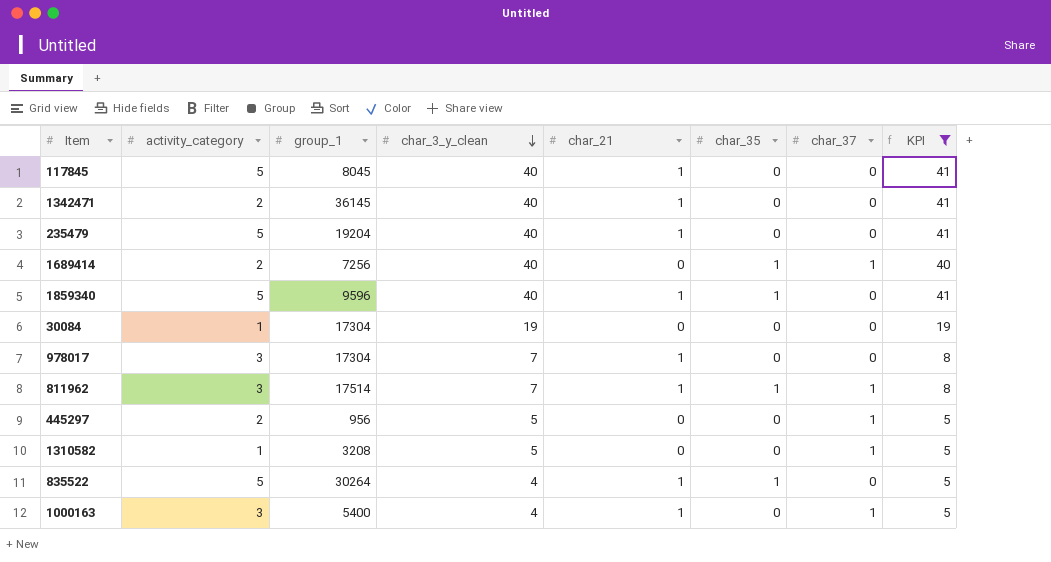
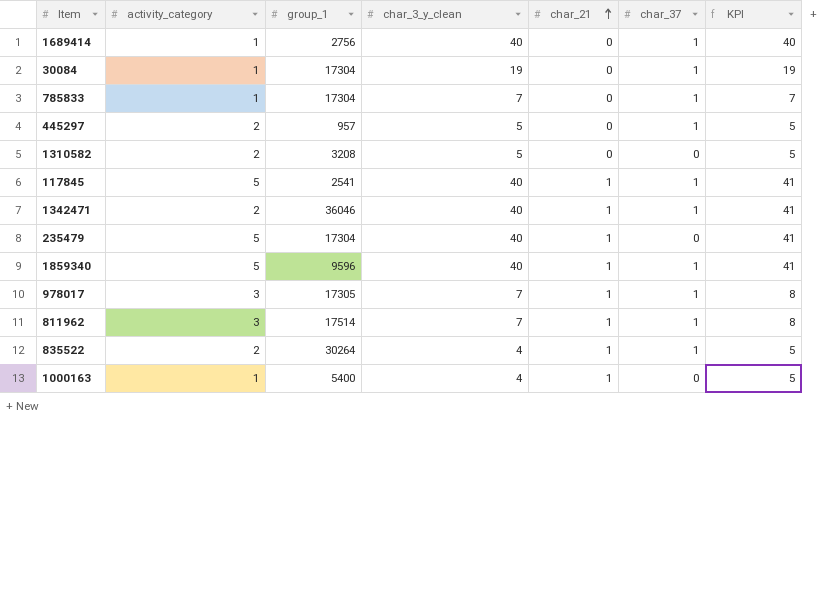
filter: KPI != 7 -> none
row order: char_3_y_clean descending -> char_21 ascending
column char_35 | position: 6 -> none
1689414 | activity_category: 2 -> 1
1689414 | group_1: 7256 -> 2756
30084 | char_37: 0 -> 1
445297 | group_1: 956 -> 957
1310582 | activity_category: 1 -> 2
1310582 | char_37: 1 -> 0
117845 | group_1: 8045 -> 2541
117845 | char_37: 0 -> 1
1342471 | group_1: 36145 -> 36046
1342471 | char_37: 0 -> 1
235479 | group_1: 19204 -> 17304
1859340 | char_37: 0 -> 1
978017 | group_1: 17304 -> 17305
978017 | char_37: 0 -> 1
835522 | activity_category: 5 -> 2
835522 | char_37: 0 -> 1
1000163 | activity_category: 3 -> 1
1000163 | char_37: 1 -> 0

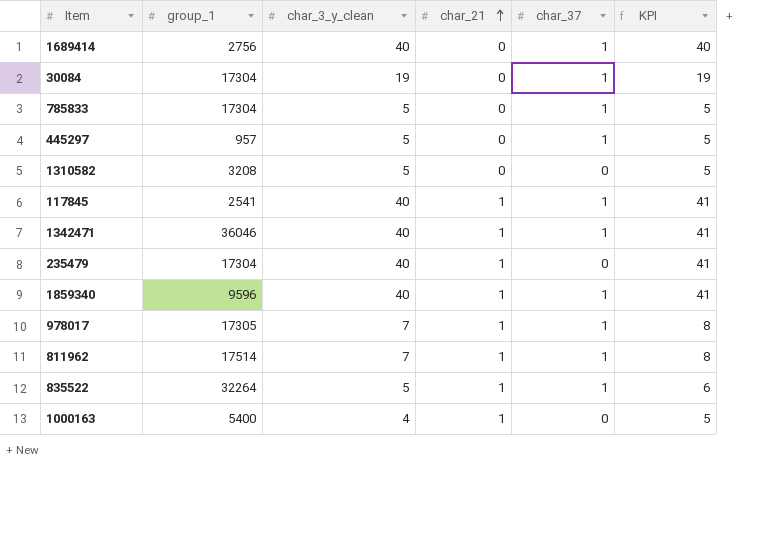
column activity_category | position: 2 -> none
785833 | char_3_y_clean: 7 -> 5
785833 | KPI: 7 -> 5
835522 | group_1: 30264 -> 32264
835522 | char_3_y_clean: 4 -> 5
835522 | KPI: 5 -> 6

